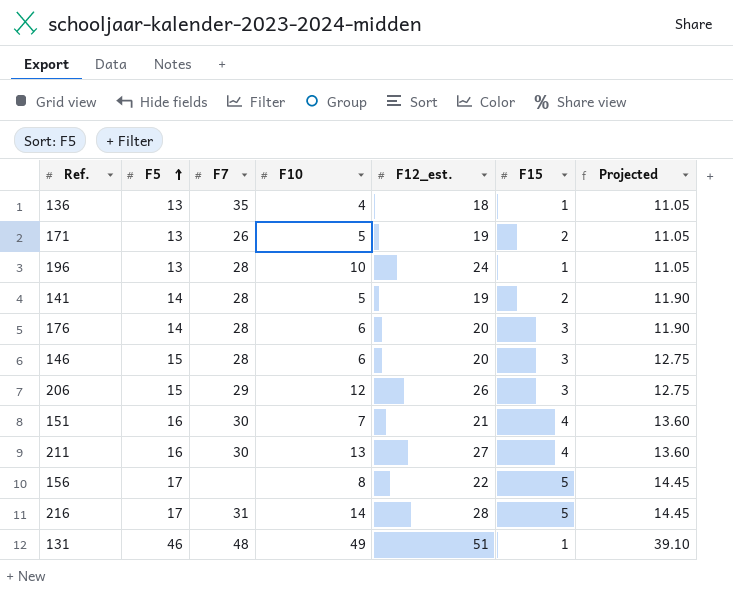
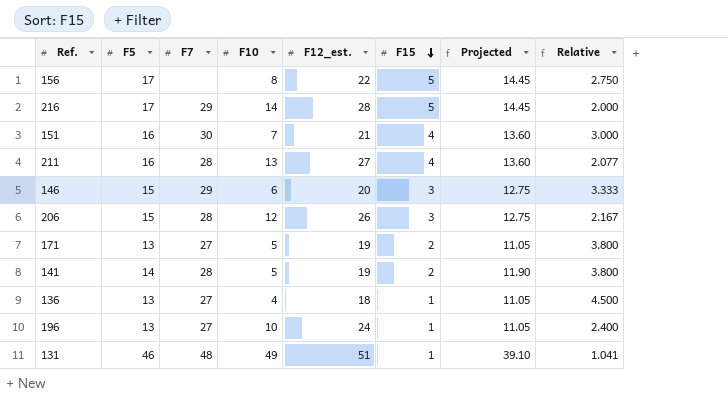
row order: F5 ascending -> F15 descending
column Relative | formula: none -> [F12_est.] / [F10]
row 176: 14 | 28 | 6 | 20 | 3 | 11.90 -> none
216 | F7: 31 -> 29
211 | F7: 30 -> 28
146 | F7: 28 -> 29
206 | F7: 29 -> 28
171 | F7: 26 -> 27
136 | F7: 35 -> 27
196 | F7: 28 -> 27

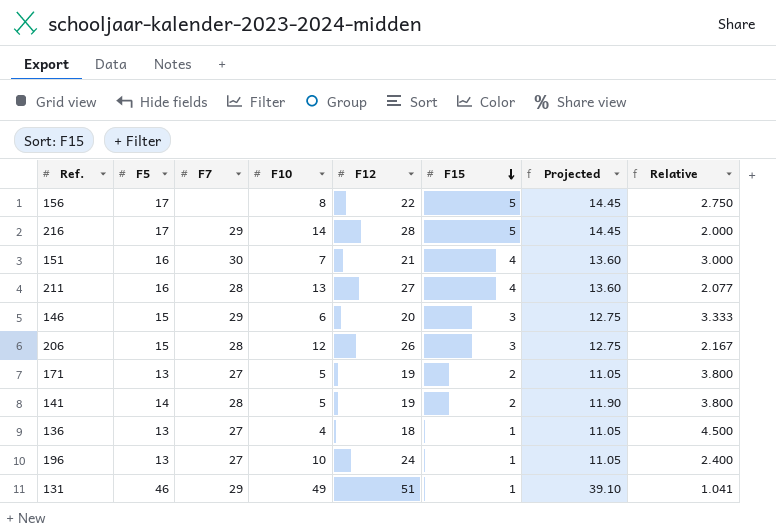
column name: F12_est. -> F12
131 | F7: 48 -> 29

